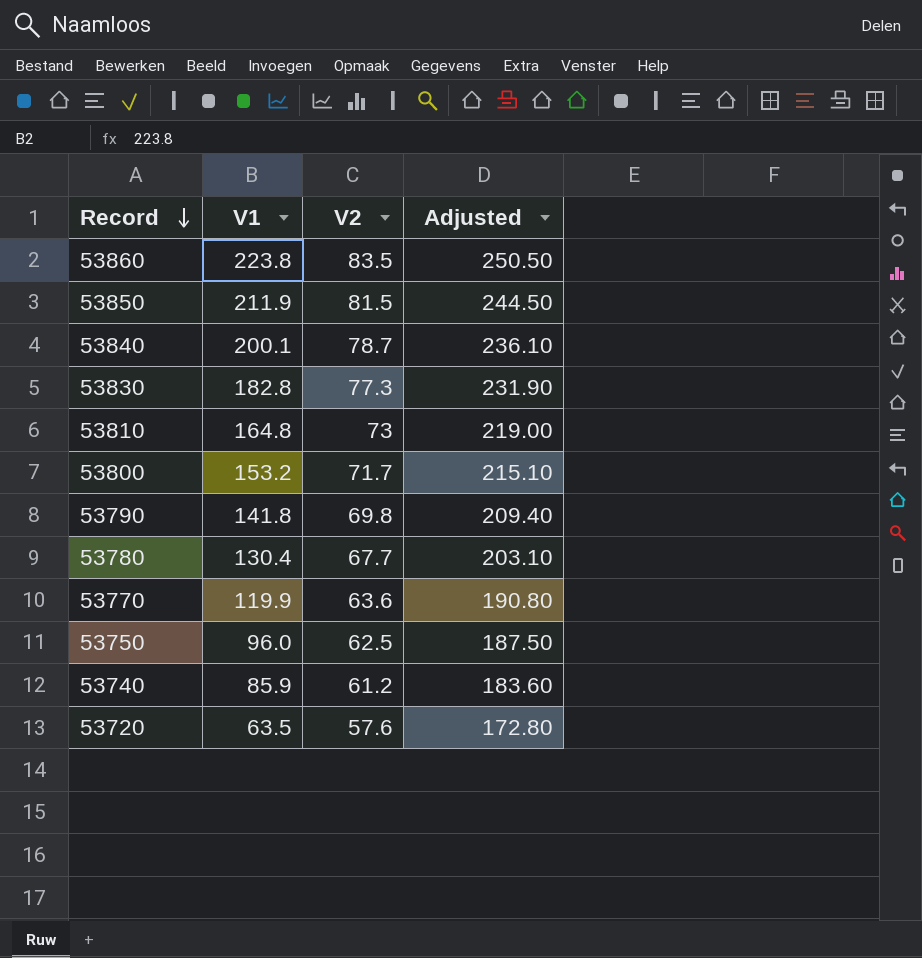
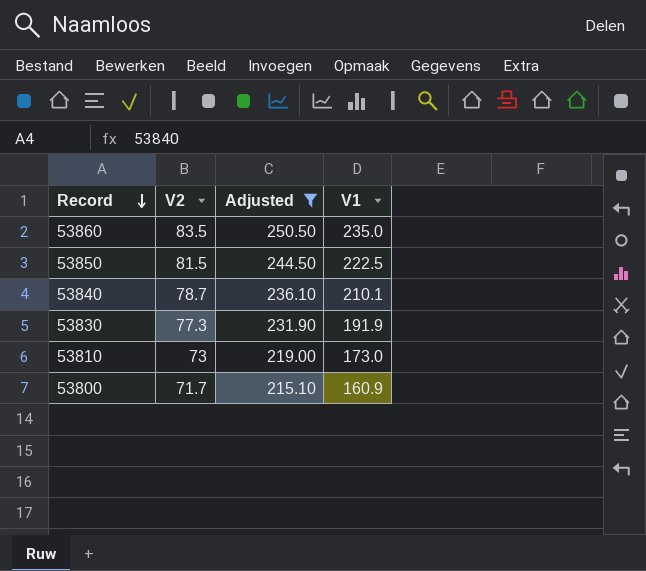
filter: none -> Adjusted >= 215.10
column V1 | position: 2 -> 4
53860 | V1: 223.8 -> 235.0
53850 | V1: 211.9 -> 222.5
53840 | V1: 200.1 -> 210.1
53830 | V1: 182.8 -> 191.9
53810 | V1: 164.8 -> 173.0
53800 | V1: 153.2 -> 160.9

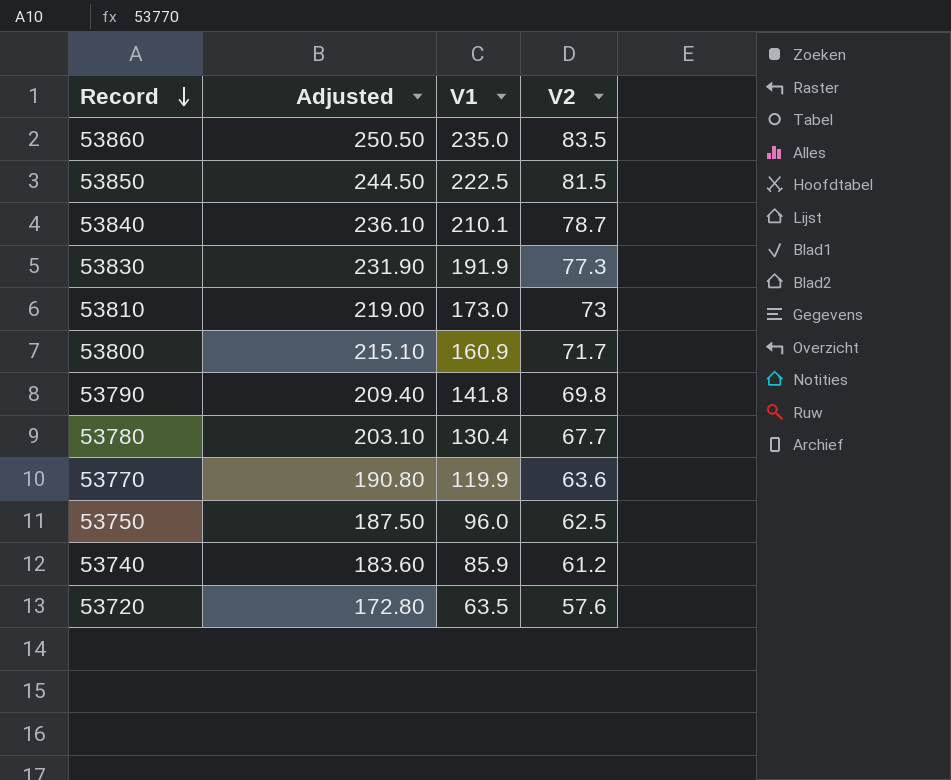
filter: Adjusted >= 215.10 -> none
column V2 | position: 2 -> 4

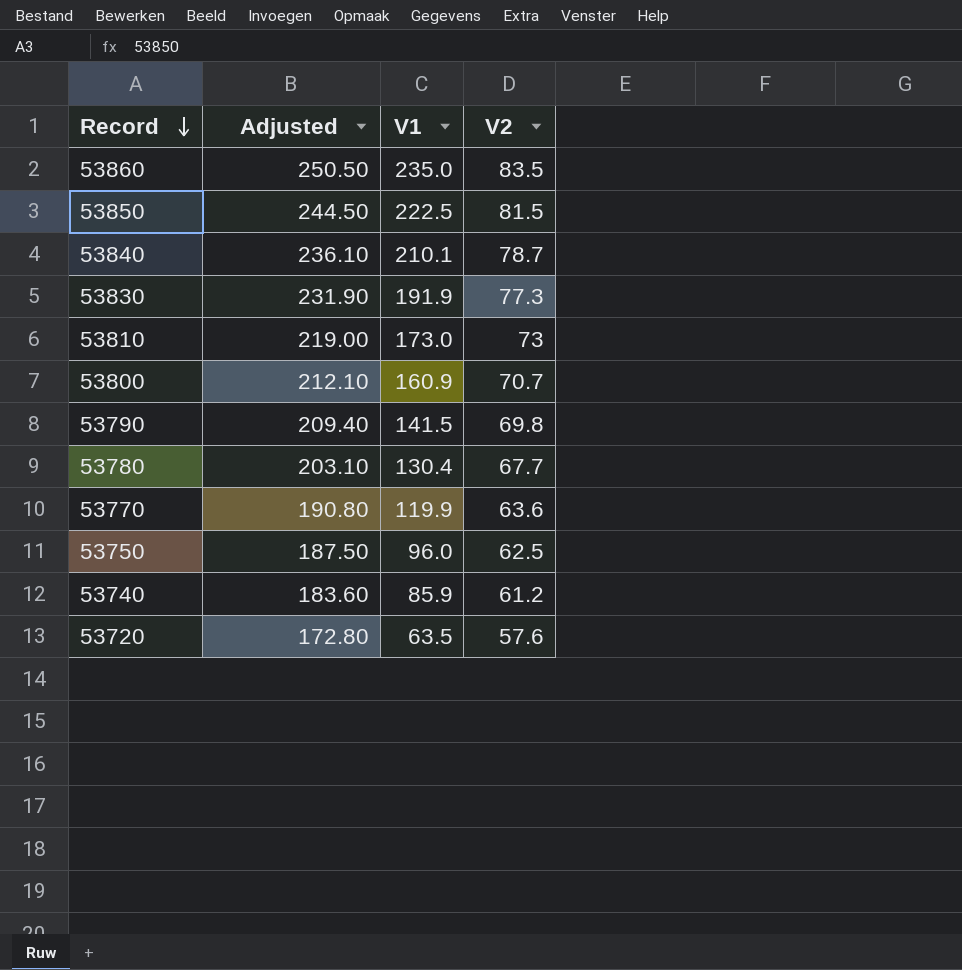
53800 | Adjusted: 215.10 -> 212.10
53800 | V2: 71.7 -> 70.7
53790 | V1: 141.8 -> 141.5

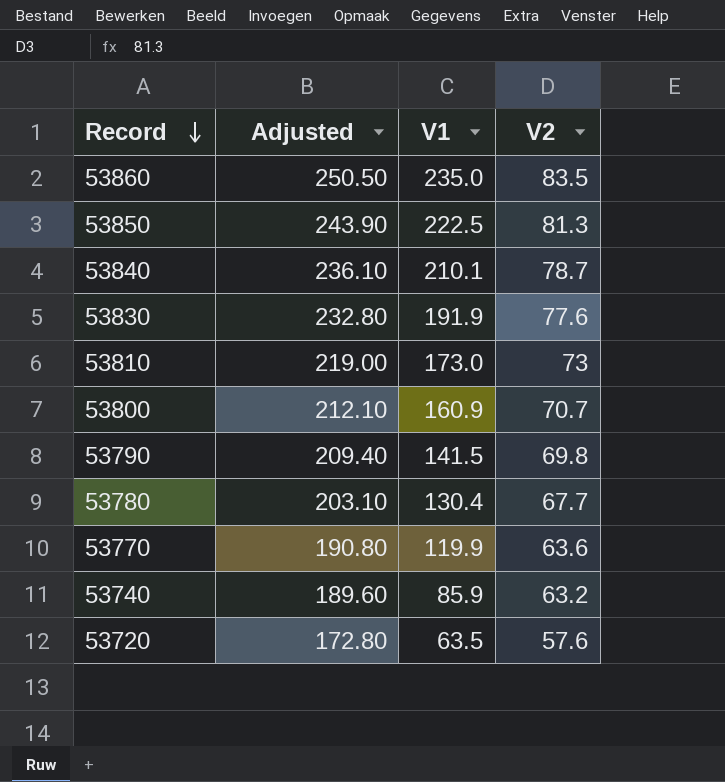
row 53750: 187.50 | 96.0 | 62.5 -> none
53850 | Adjusted: 244.50 -> 243.90
53850 | V2: 81.5 -> 81.3
53830 | Adjusted: 231.90 -> 232.80
53830 | V2: 77.3 -> 77.6
53740 | Adjusted: 183.60 -> 189.60
53740 | V2: 61.2 -> 63.2

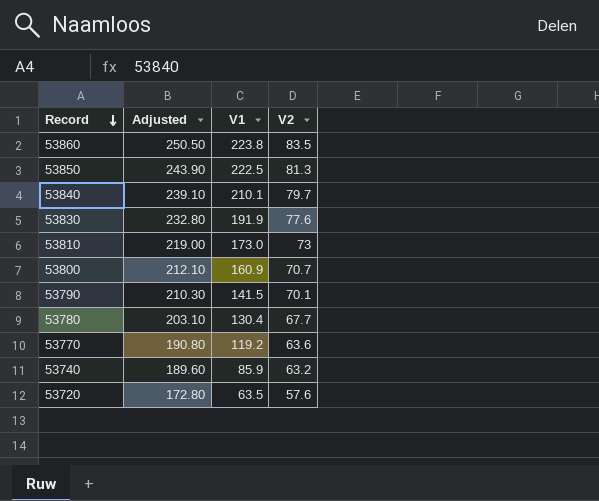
53860 | V1: 235.0 -> 223.8
53840 | Adjusted: 236.10 -> 239.10
53840 | V2: 78.7 -> 79.7
53790 | Adjusted: 209.40 -> 210.30
53790 | V2: 69.8 -> 70.1
53770 | V1: 119.9 -> 119.2

